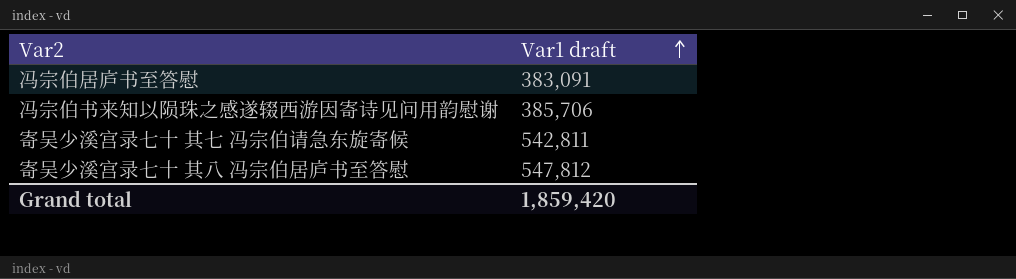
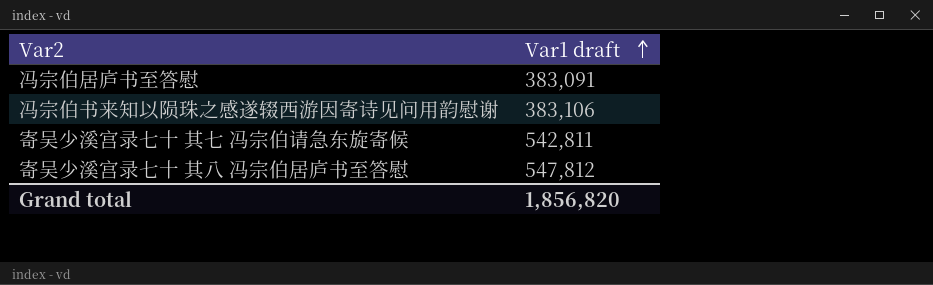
冯宗伯书来知以陨珠之感遂辍西游因寄诗见问用韵慰谢 | Var1 draft: 385,706 -> 383,106
Grand total | Var1 draft: 1,859,420 -> 1,856,820

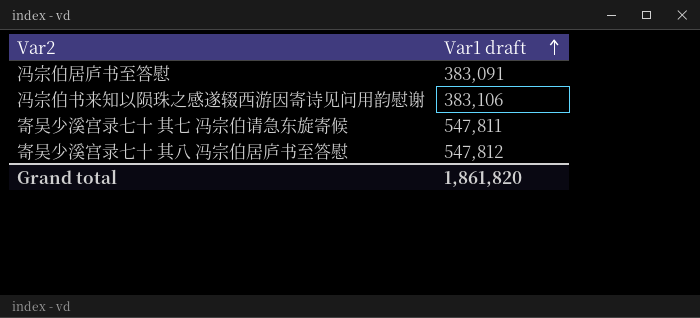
寄吴少溪宫录七十 其七 冯宗伯请急东旋寄候 | Var1 draft: 542,811 -> 547,811
Grand total | Var1 draft: 1,856,820 -> 1,861,820

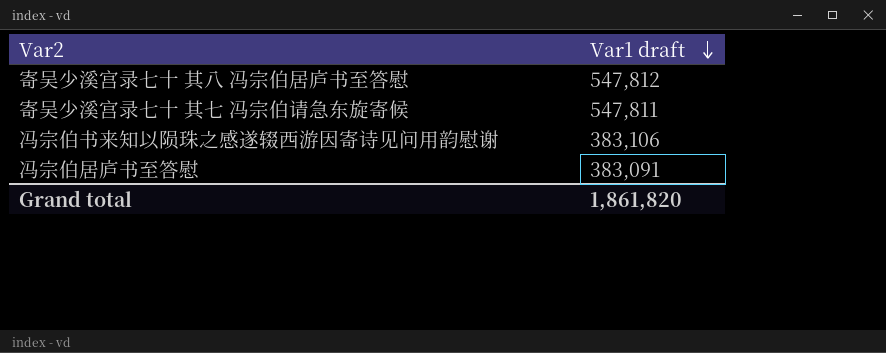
row order: Var1 draft ascending -> Var1 draft descending

